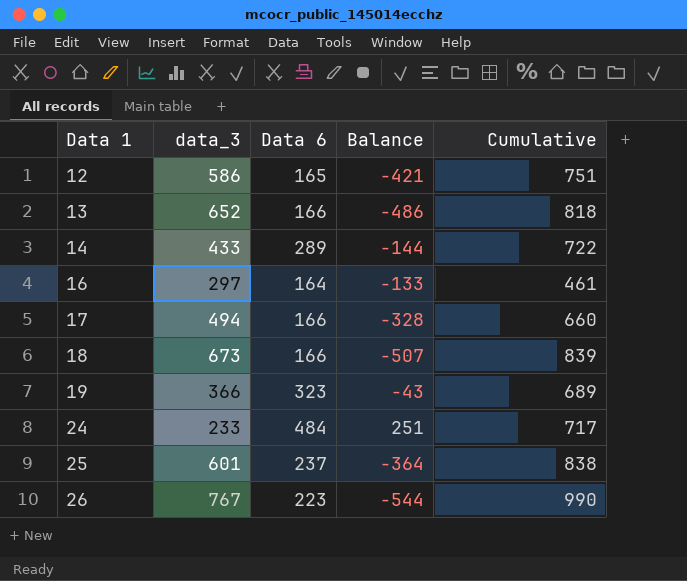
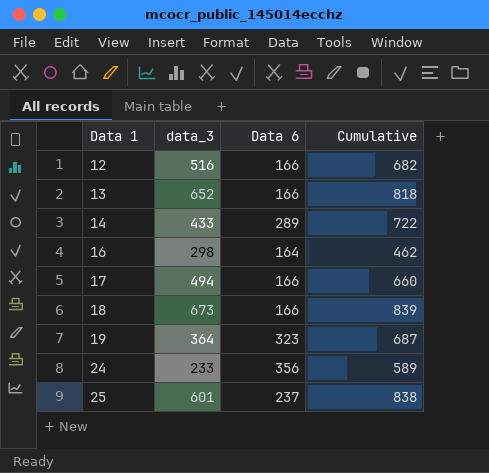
column Balance | formula: [Data 6] - [data_3] -> none
row 26: 767 | 223 | -544 | 990 -> none
12 | data_3: 586 -> 516
12 | Data 6: 165 -> 166
12 | Cumulative: 751 -> 682
16 | data_3: 297 -> 298
16 | Cumulative: 461 -> 462
19 | data_3: 366 -> 364
19 | Cumulative: 689 -> 687
24 | Data 6: 484 -> 356
24 | Cumulative: 717 -> 589

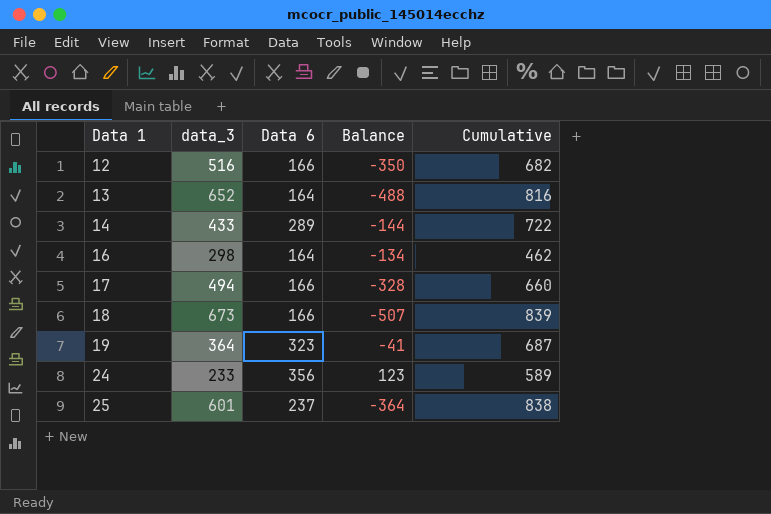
column Balance | formula: none -> [Data 6] - [data_3]
13 | Data 6: 166 -> 164
13 | Cumulative: 818 -> 816

